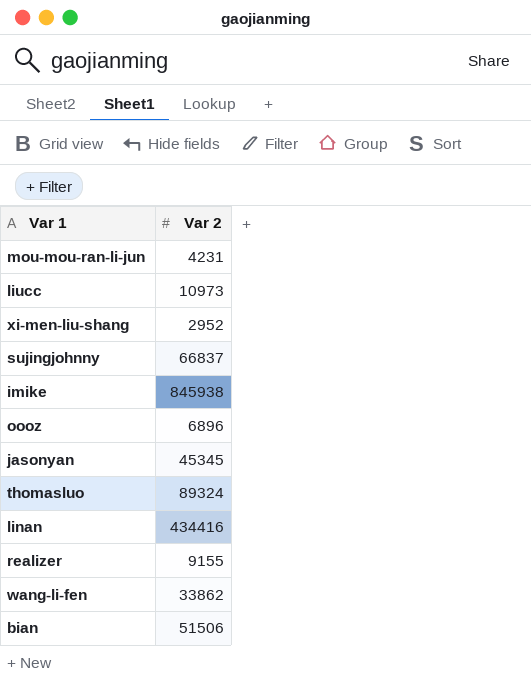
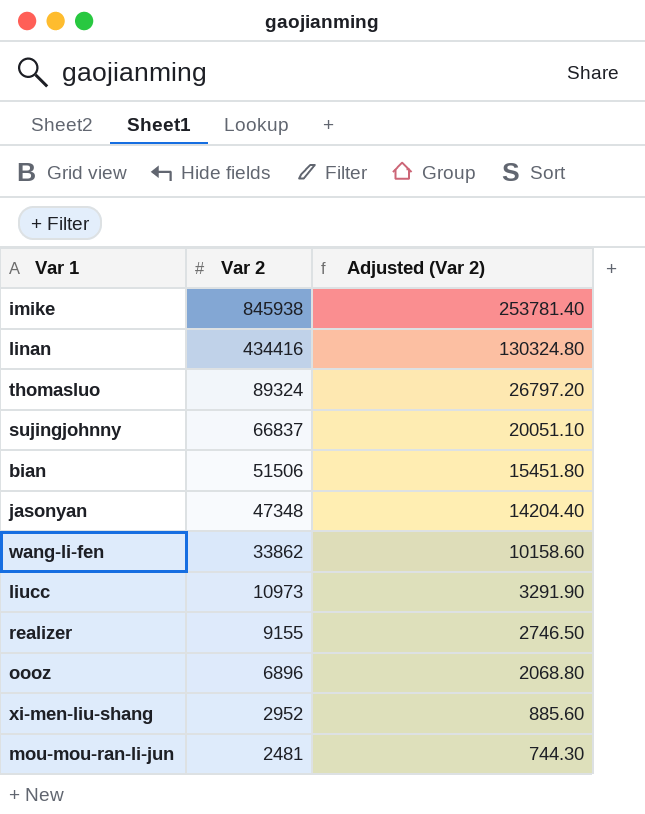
row order: none -> Var 2 descending
column Adjusted (Var 2) | formula: none -> [Var 2] * 0.3
jasonyan | Var 2: 45345 -> 47348
mou-mou-ran-li-jun | Var 2: 4231 -> 2481

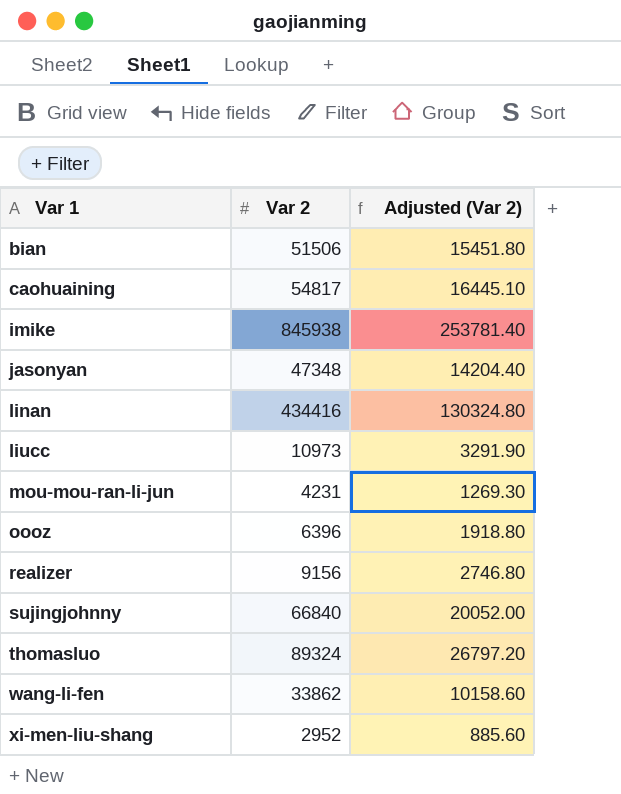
row order: Var 2 descending -> Var 1 ascending
row caohuaining: none -> 54817 | 16445.10
mou-mou-ran-li-jun | Var 2: 2481 -> 4231
mou-mou-ran-li-jun | Adjusted (Var 2): 744.30 -> 1269.30
oooz | Var 2: 6896 -> 6396
oooz | Adjusted (Var 2): 2068.80 -> 1918.80
realizer | Var 2: 9155 -> 9156
realizer | Adjusted (Var 2): 2746.50 -> 2746.80
sujingjohnny | Var 2: 66837 -> 66840
sujingjohnny | Adjusted (Var 2): 20051.10 -> 20052.00

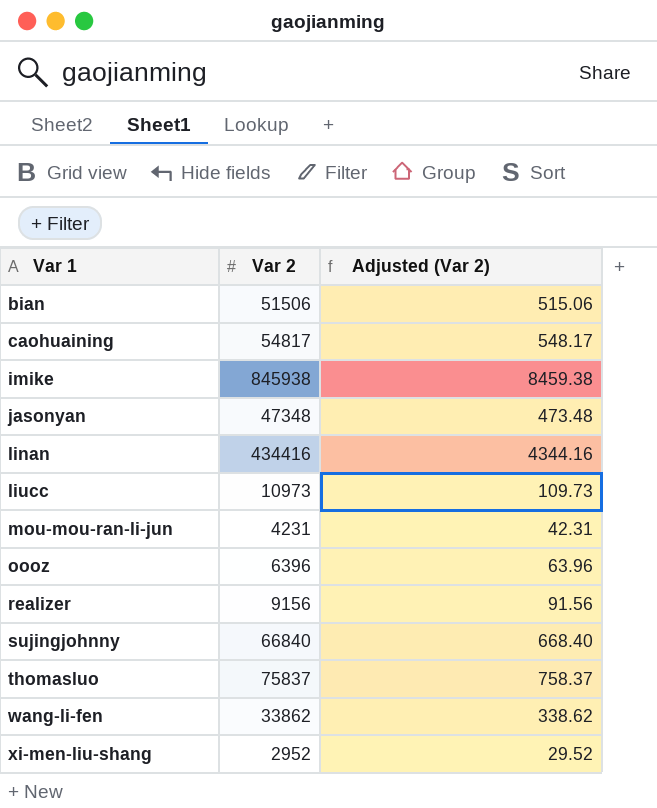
column Adjusted (Var 2) | formula: [Var 2] * 0.3 -> [Var 2] * 0.01
thomasluo | Var 2: 89324 -> 75837

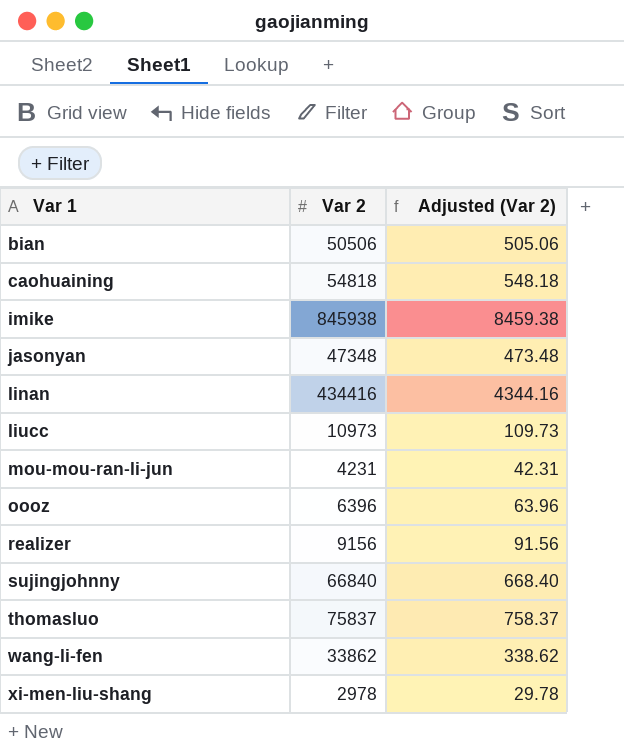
bian | Var 2: 51506 -> 50506
bian | Adjusted (Var 2): 515.06 -> 505.06
caohuaining | Var 2: 54817 -> 54818
caohuaining | Adjusted (Var 2): 548.17 -> 548.18
xi-men-liu-shang | Var 2: 2952 -> 2978
xi-men-liu-shang | Adjusted (Var 2): 29.52 -> 29.78

